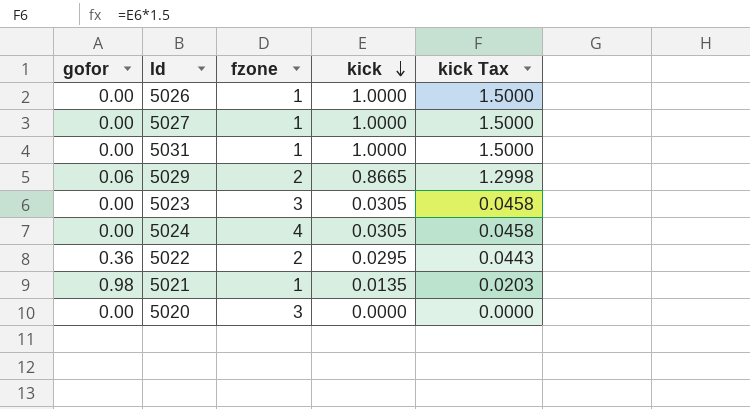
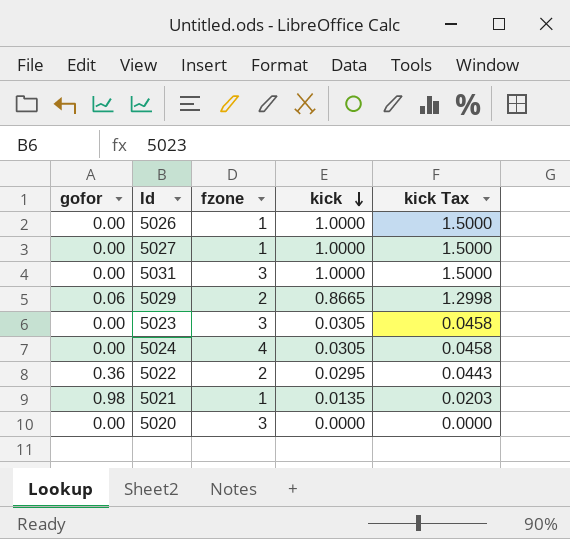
5031 | fzone: 1 -> 3

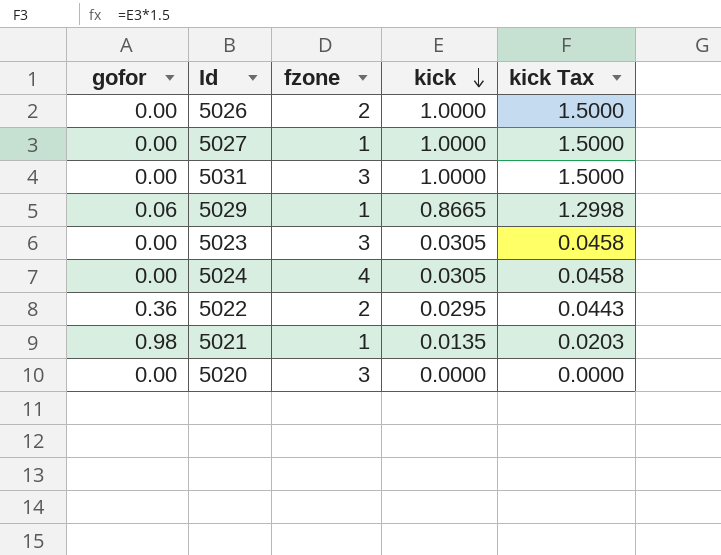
5026 | fzone: 1 -> 2
5029 | fzone: 2 -> 1

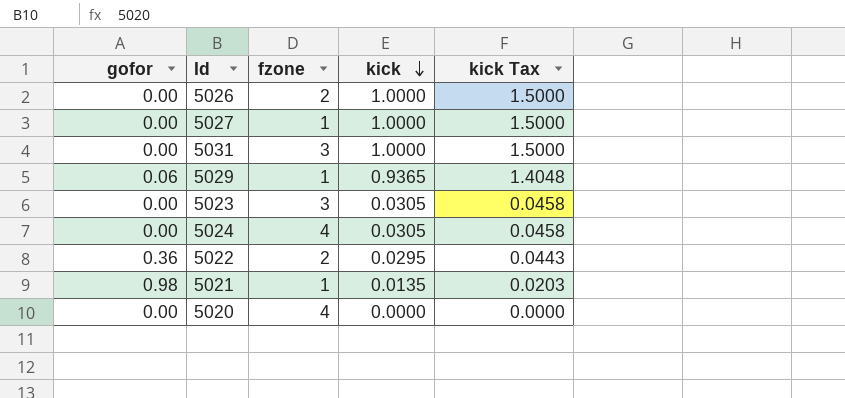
5029 | kick: 0.8665 -> 0.9365
5029 | kick Tax: 1.2998 -> 1.4048
5020 | fzone: 3 -> 4

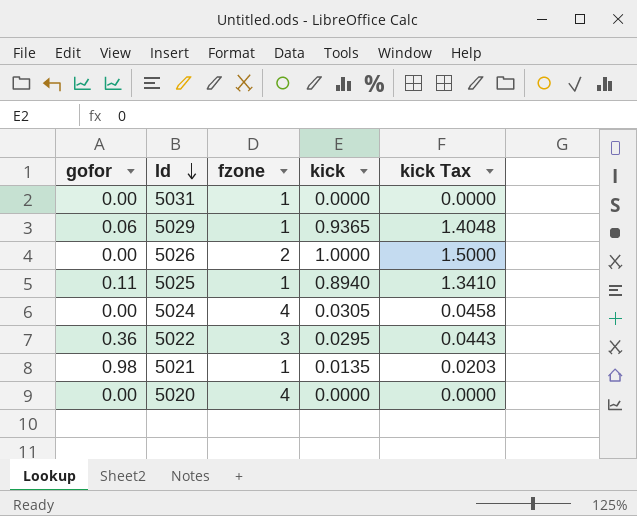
row order: kick descending -> Id descending
row 5027: 0.00 | 1 | 1.0000 | 1.5000 -> none
row 5023: 0.00 | 3 | 0.0305 | 0.0458 -> none
5031 | fzone: 3 -> 1
5031 | kick: 1.0000 -> 0.0000
5031 | kick Tax: 1.5000 -> 0.0000
row 5025: none -> 0.11 | 1 | 0.8940 | 1.3410
5022 | fzone: 2 -> 3

